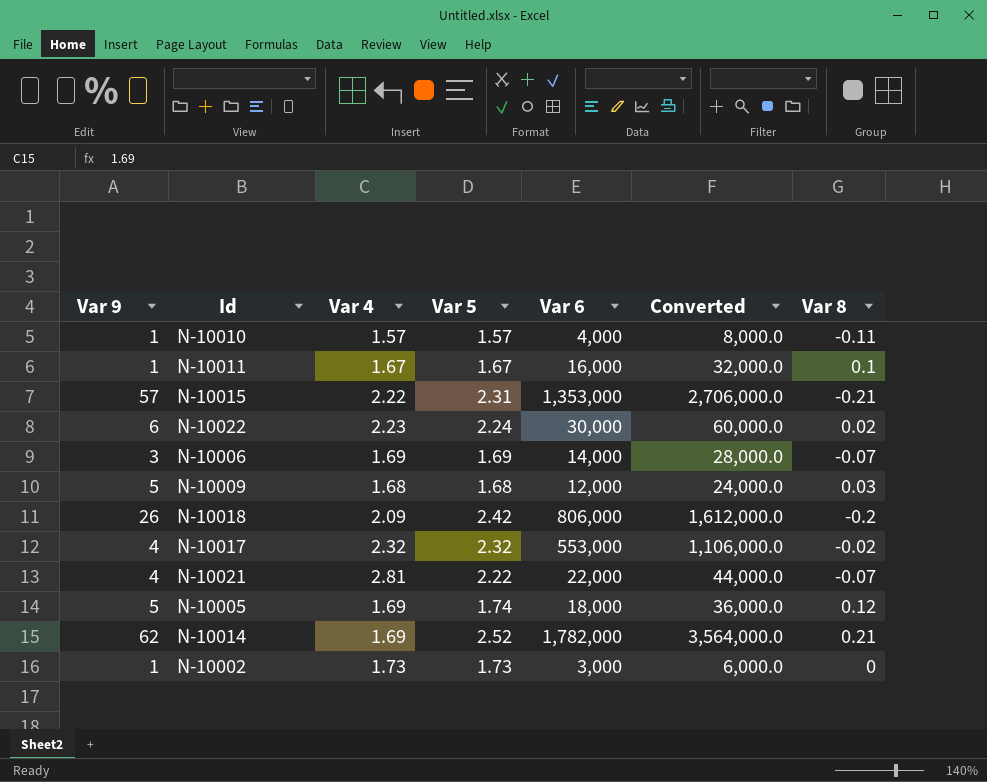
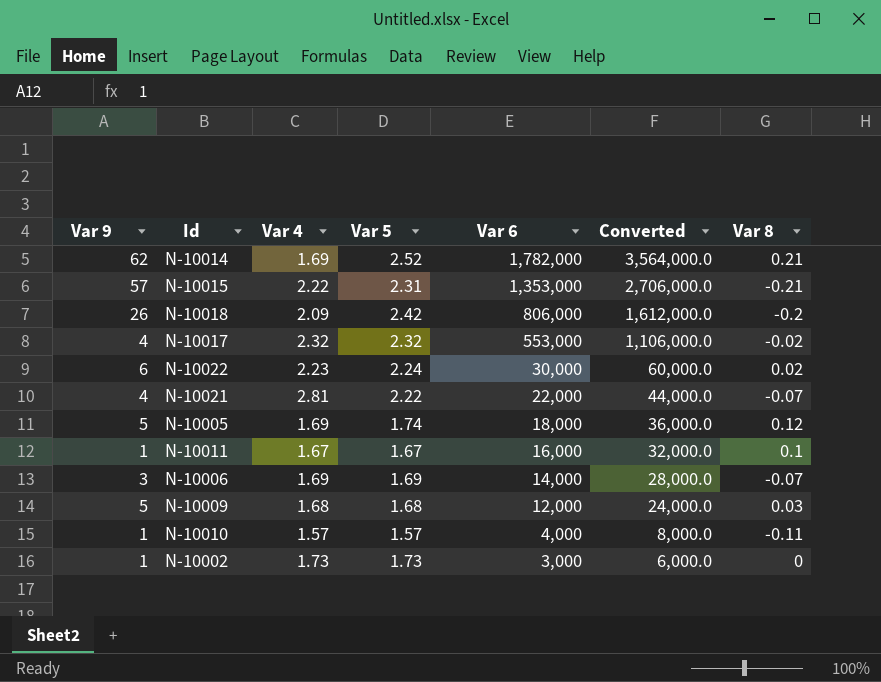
row order: none -> Var 6 descending

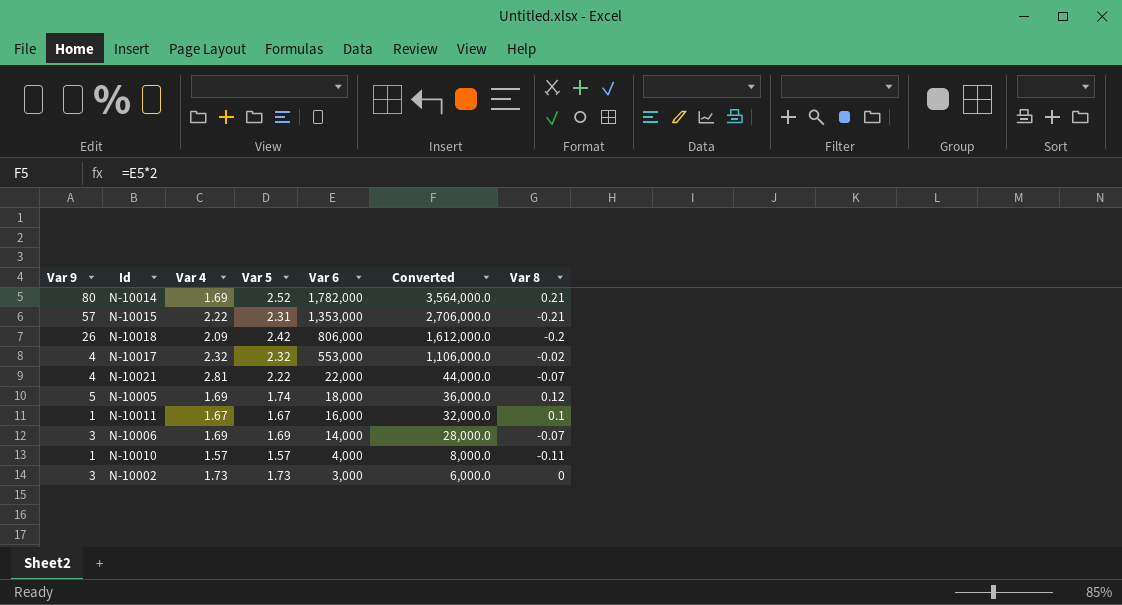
row N-10022: 6 | 2.23 | 2.24 | 30,000 | 60,000.0 | 0.02 -> none
row N-10009: 5 | 1.68 | 1.68 | 12,000 | 24,000.0 | 0.03 -> none
N-10014 | Var 9: 62 -> 80
N-10002 | Var 9: 1 -> 3

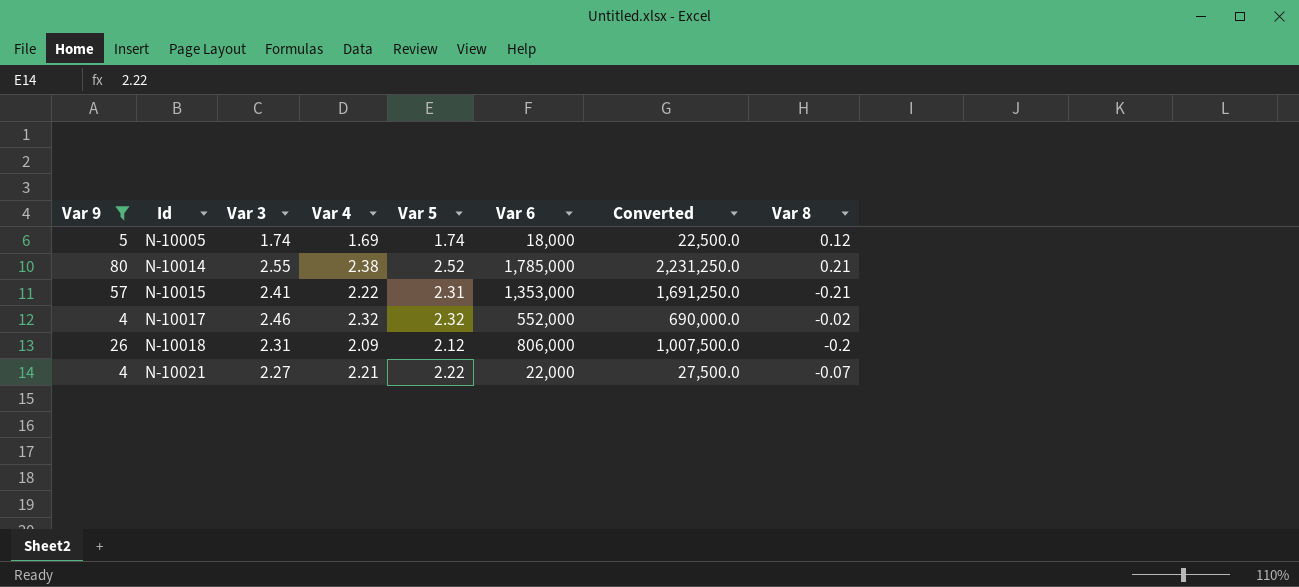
filter: none -> Var 9 >= 4
row order: Var 6 descending -> Id ascending
column Var 3 | position: none -> 3
column Converted | formula: [Var 6] * 2 -> [Var 6] * 1.25
N-10014 | Var 4: 1.69 -> 2.38
N-10014 | Var 6: 1,782,000 -> 1,785,000
N-10017 | Var 6: 553,000 -> 552,000
N-10018 | Var 5: 2.42 -> 2.12
N-10021 | Var 4: 2.81 -> 2.21

